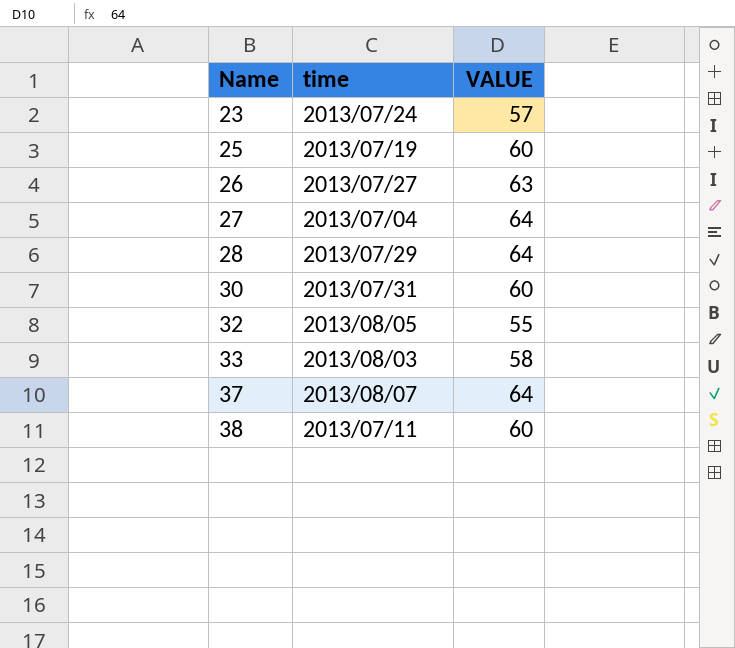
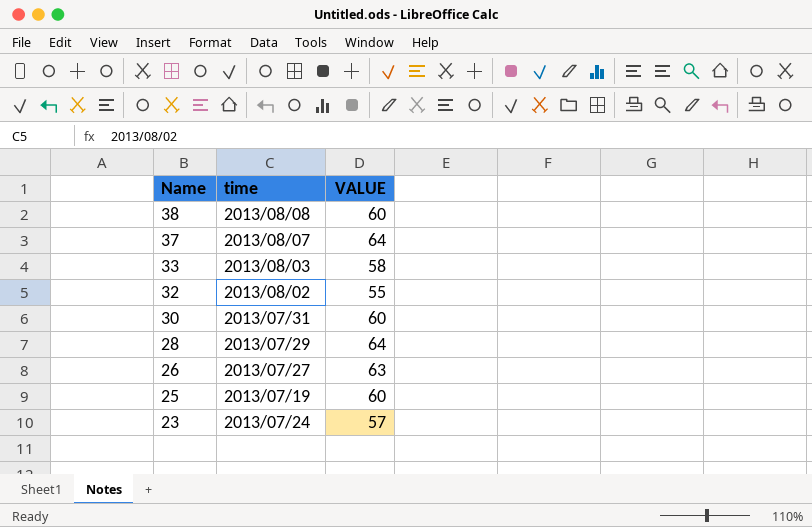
row order: Name ascending -> Name descending
row 27: 2013/07/04 | 64 -> none
38 | time: 2013/07/11 -> 2013/08/08
32 | time: 2013/08/05 -> 2013/08/02

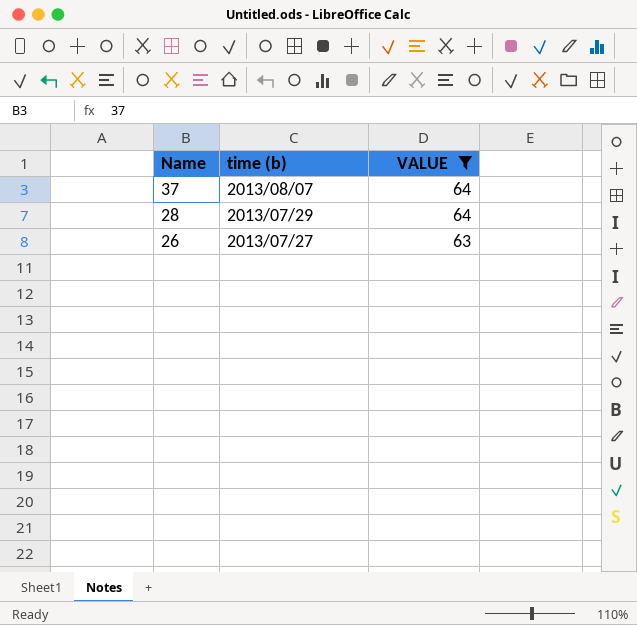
filter: none -> VALUE >= 63
column name: time -> time (b)

